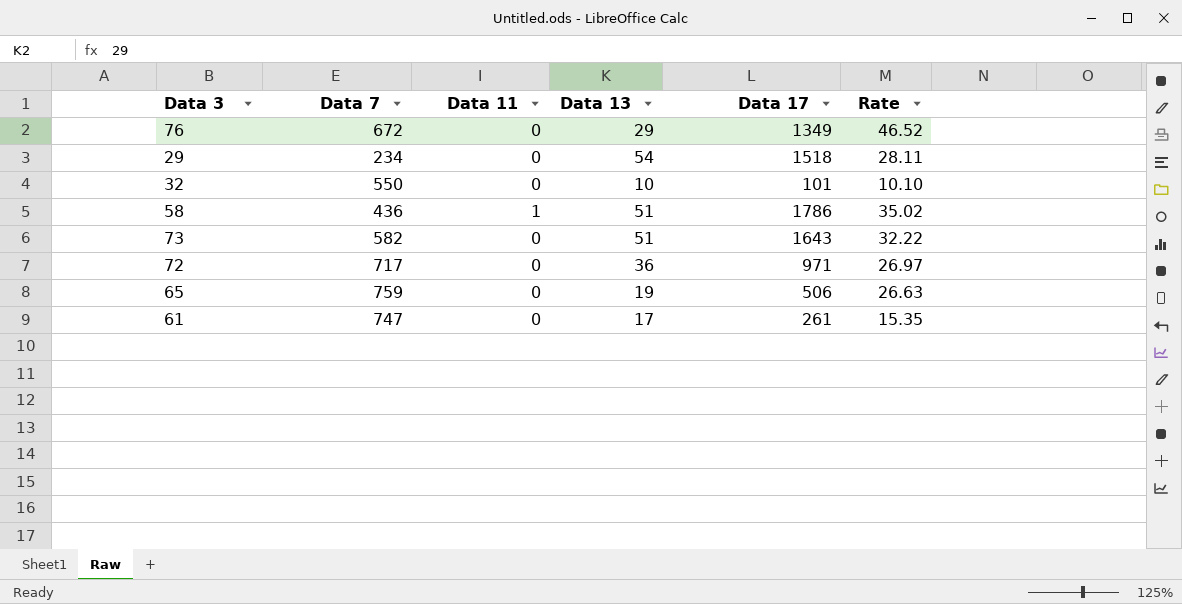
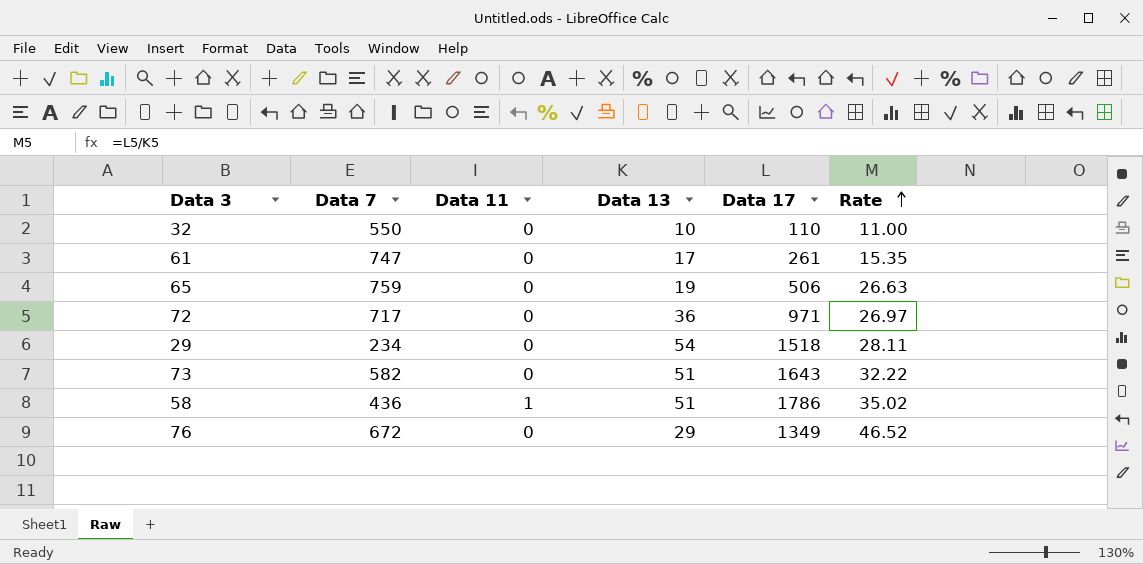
row order: none -> Rate ascending
32 | Data 17: 101 -> 110
32 | Rate: 10.10 -> 11.00

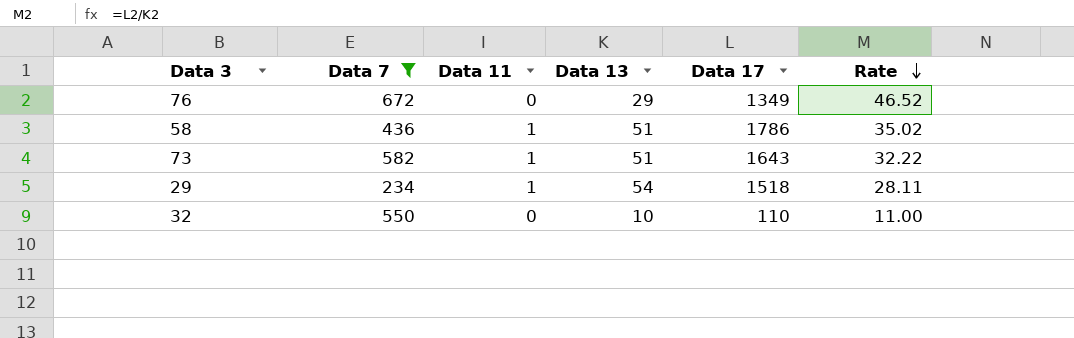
filter: none -> Data 7 <= 672
row order: Rate ascending -> Rate descending
73 | Data 11: 0 -> 1
29 | Data 11: 0 -> 1

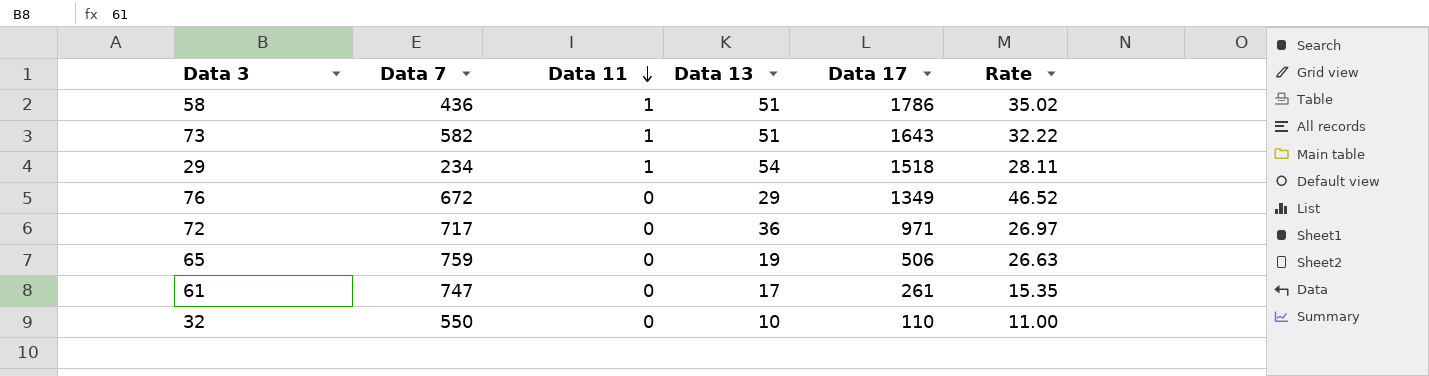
filter: Data 7 <= 672 -> none
row order: Rate descending -> Data 11 descending

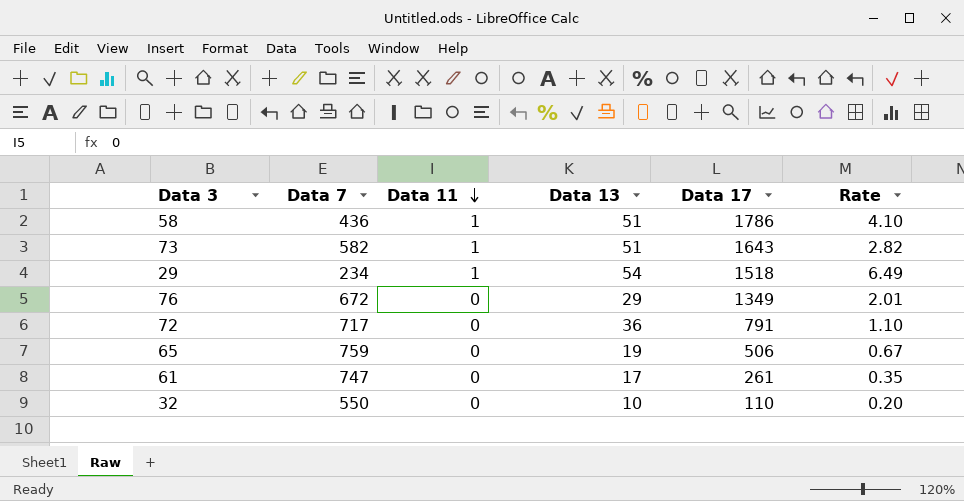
column Rate | formula: [Data 17] / [Data 13] -> [Data 17] / [Data 7]
72 | Data 17: 971 -> 791

